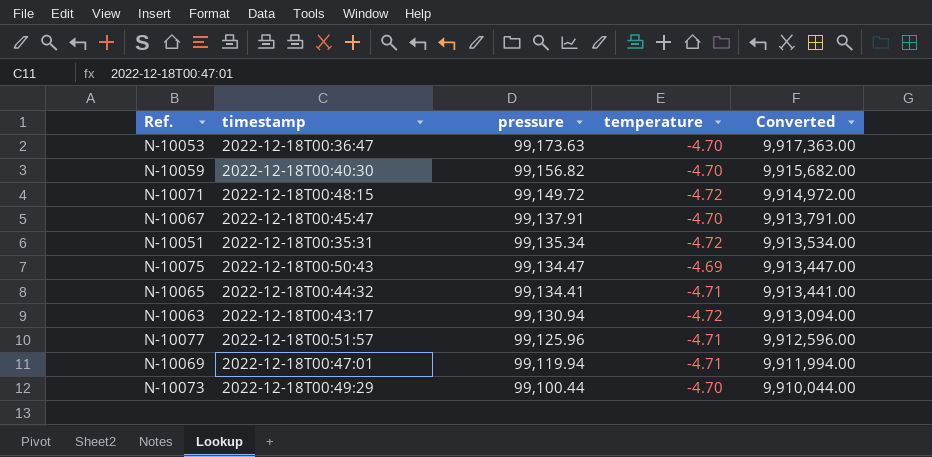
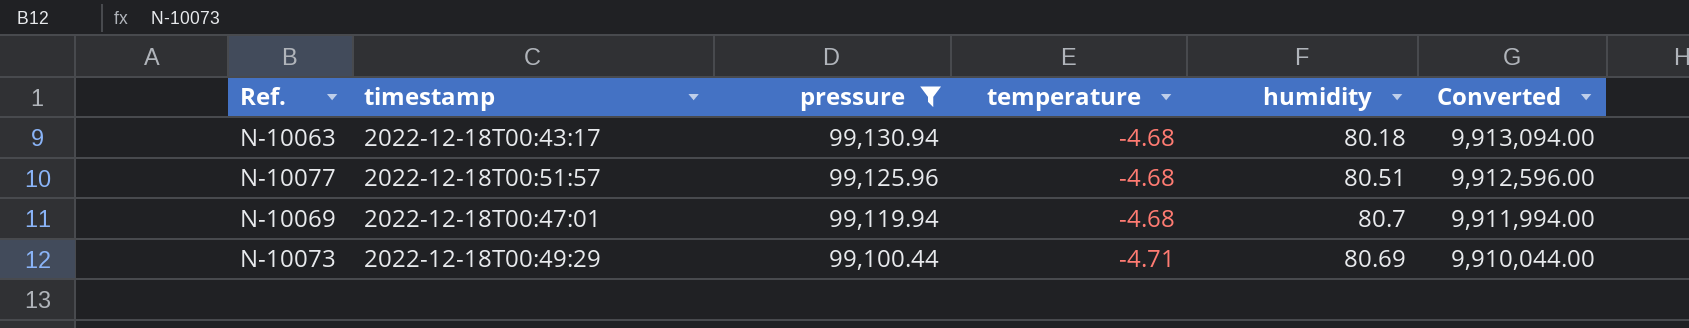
filter: none -> pressure <= 99,130.94
column humidity | position: none -> 5
N-10063 | temperature: -4.72 -> -4.68
N-10077 | temperature: -4.71 -> -4.68
N-10069 | temperature: -4.71 -> -4.68
N-10073 | temperature: -4.70 -> -4.71

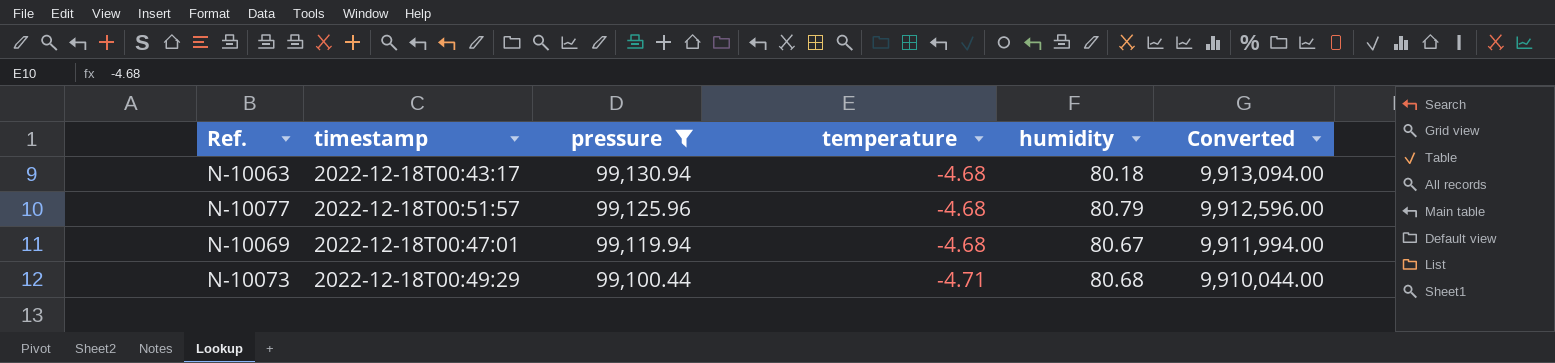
N-10077 | humidity: 80.51 -> 80.79
N-10069 | humidity: 80.7 -> 80.67
N-10073 | humidity: 80.69 -> 80.68

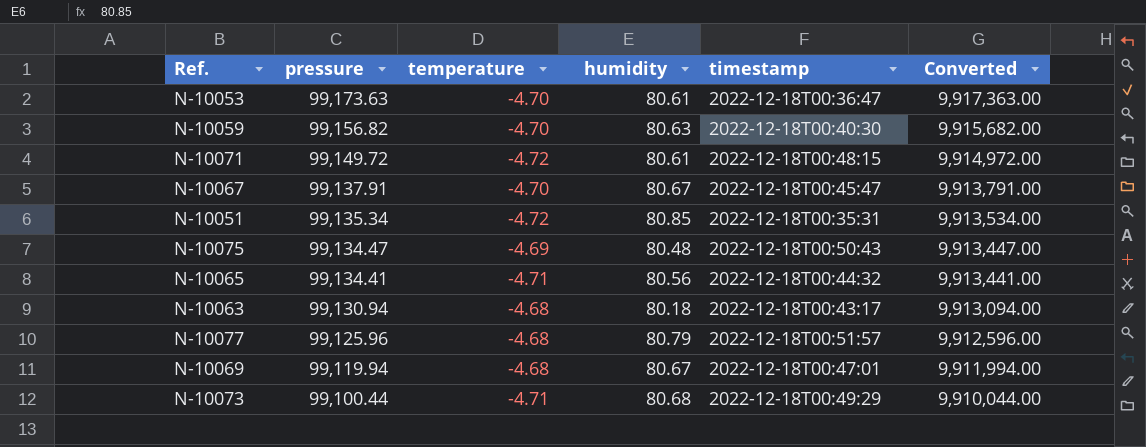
filter: pressure <= 99,130.94 -> none
column timestamp | position: 2 -> 5

